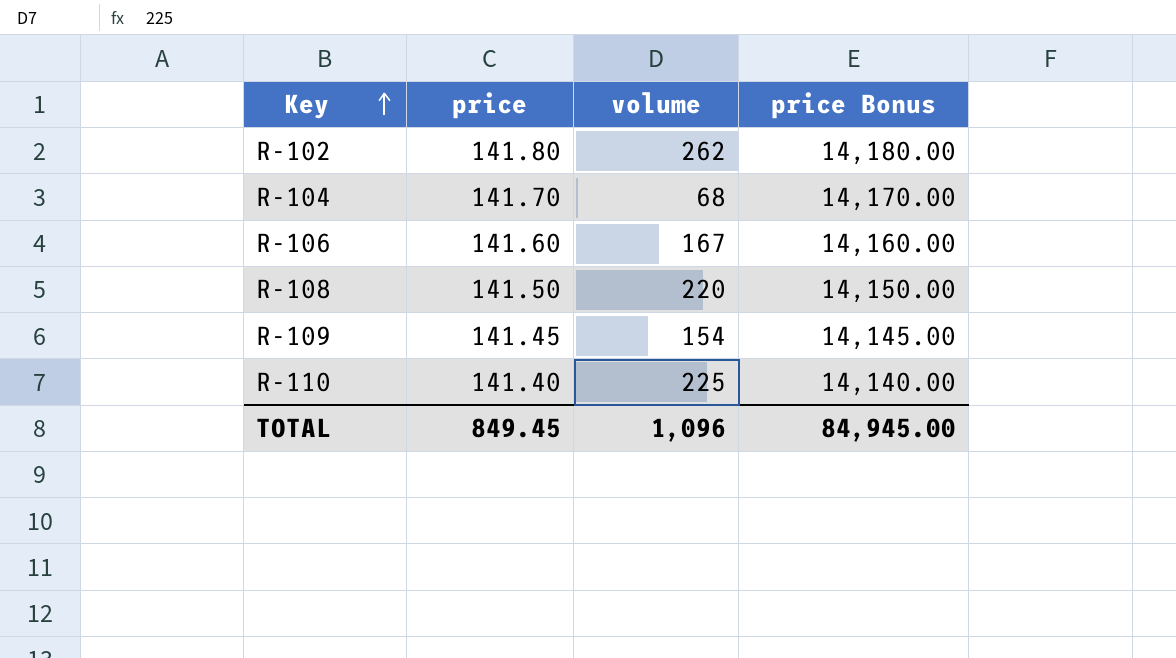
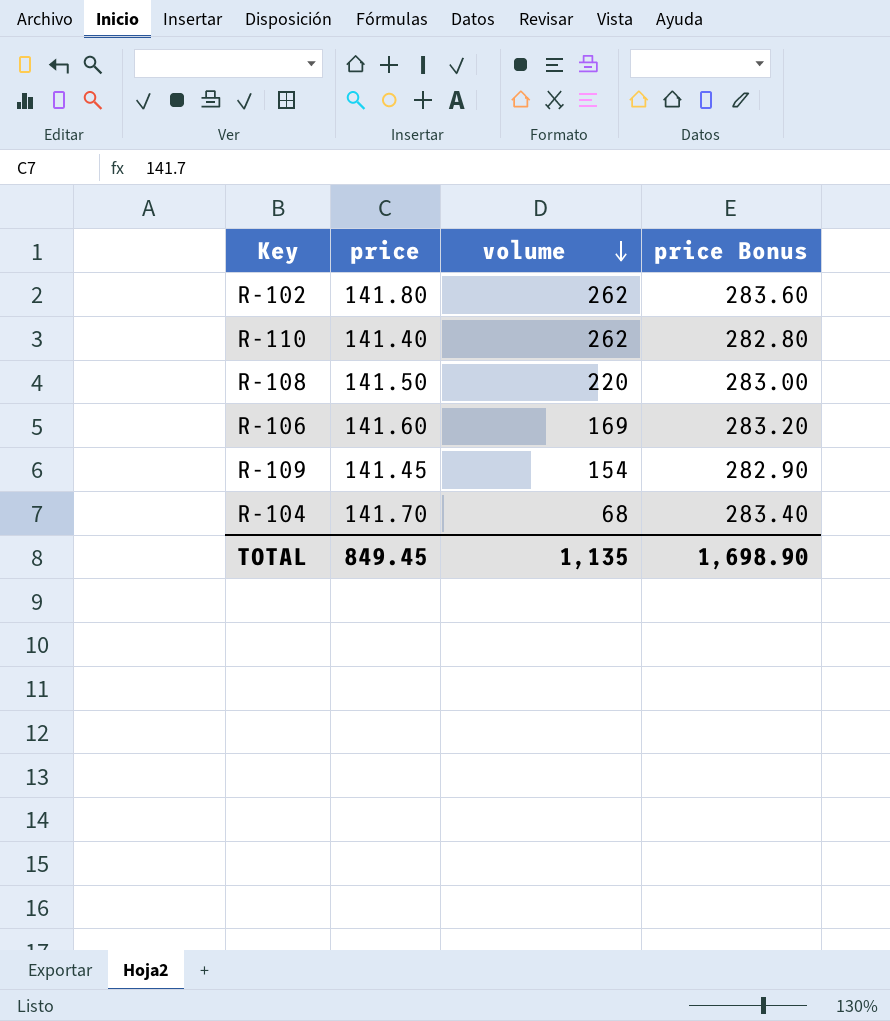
row order: Key ascending -> volume descending
column price Bonus | formula: [price] * 100 -> [price] * 2
R-110 | volume: 225 -> 262
R-106 | volume: 167 -> 169
TOTAL | volume: 1,096 -> 1,135
TOTAL | price Bonus: 84,945.00 -> 1,698.90

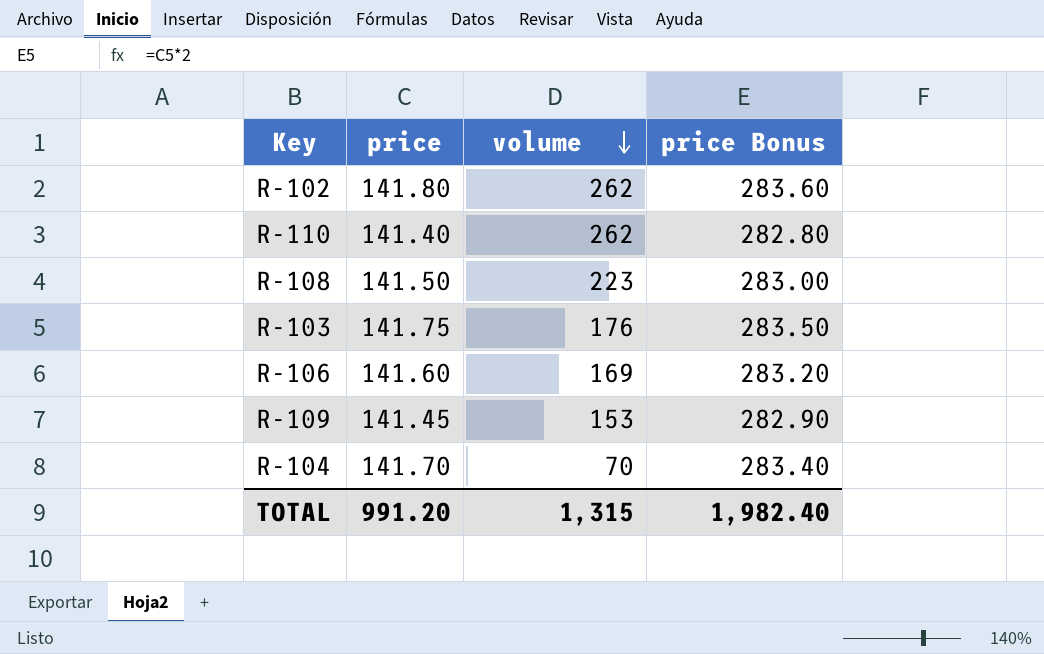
R-108 | volume: 220 -> 223
row R-103: none -> 141.75 | 176 | 283.50
R-109 | volume: 154 -> 153
R-104 | volume: 68 -> 70
TOTAL | price: 849.45 -> 991.20
TOTAL | volume: 1,135 -> 1,315
TOTAL | price Bonus: 1,698.90 -> 1,982.40

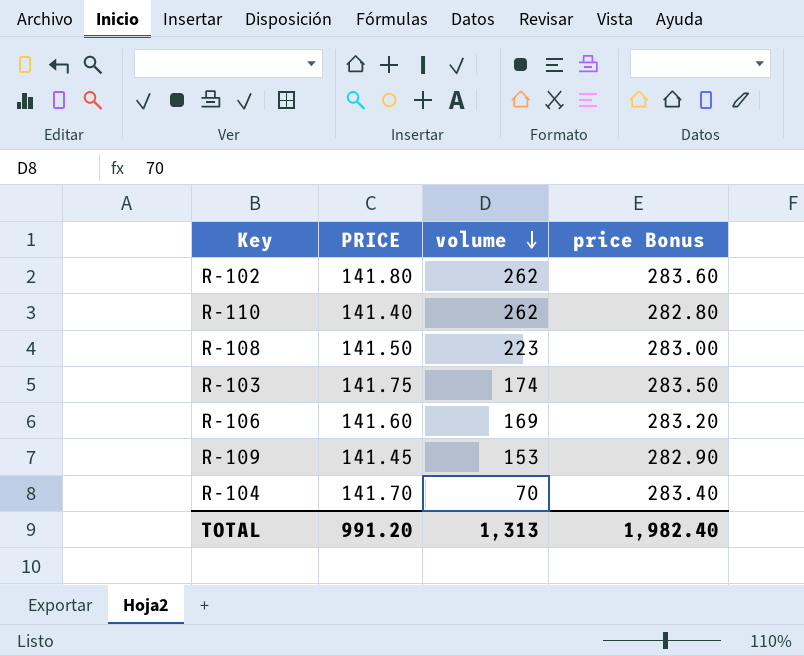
column name: price -> PRICE
R-103 | volume: 176 -> 174
TOTAL | volume: 1,315 -> 1,313

